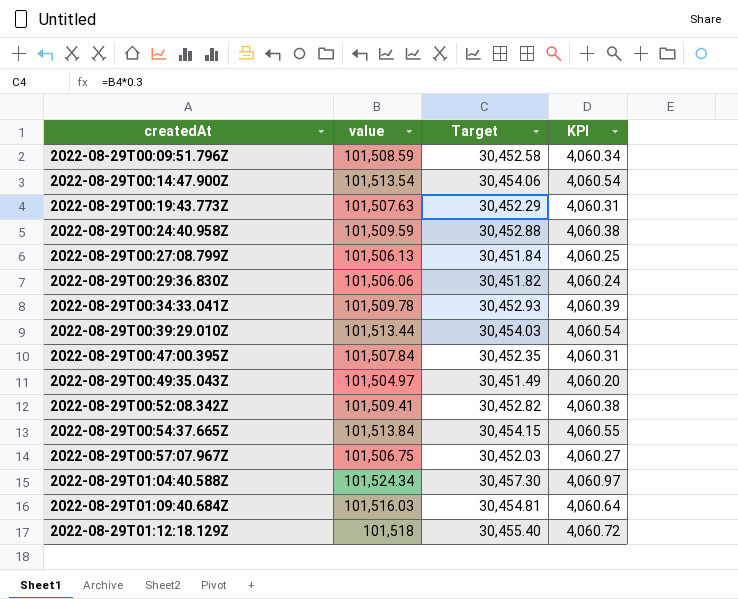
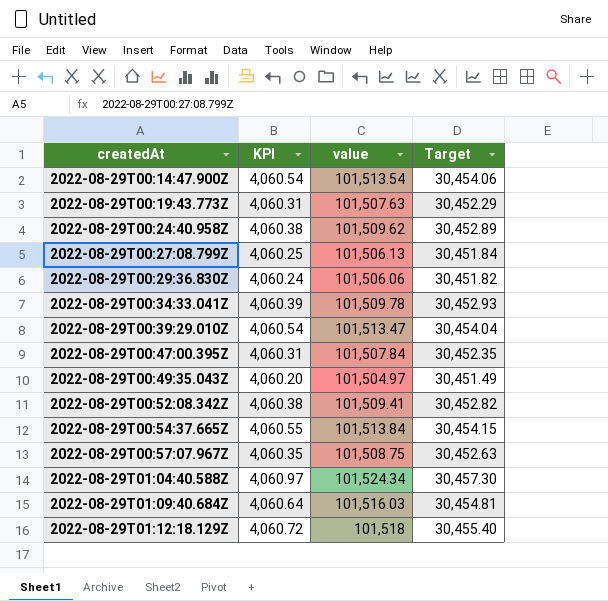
column KPI | position: 4 -> 2
row 2022-08-29T00:09:51.796Z: 101,508.59 | 30,452.58 | 4,060.34 -> none
2022-08-29T00:24:40.958Z | value: 101,509.59 -> 101,509.62
2022-08-29T00:24:40.958Z | Target: 30,452.88 -> 30,452.89
2022-08-29T00:39:29.010Z | value: 101,513.44 -> 101,513.47
2022-08-29T00:39:29.010Z | Target: 30,454.03 -> 30,454.04
2022-08-29T00:57:07.967Z | KPI: 4,060.27 -> 4,060.35
2022-08-29T00:57:07.967Z | value: 101,506.75 -> 101,508.75
2022-08-29T00:57:07.967Z | Target: 30,452.03 -> 30,452.63

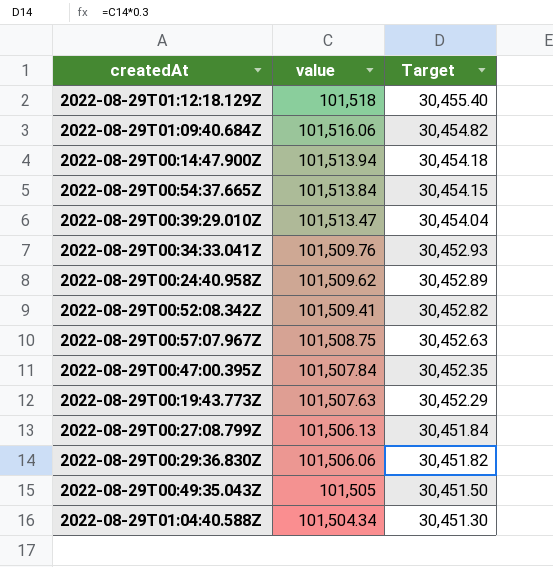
row order: createdAt ascending -> value descending
column KPI | formula: [value] * 0.04 -> none
2022-08-29T01:09:40.684Z | value: 101,516.03 -> 101,516.06
2022-08-29T01:09:40.684Z | Target: 30,454.81 -> 30,454.82
2022-08-29T00:14:47.900Z | value: 101,513.54 -> 101,513.94
2022-08-29T00:14:47.900Z | Target: 30,454.06 -> 30,454.18
2022-08-29T00:34:33.041Z | value: 101,509.78 -> 101,509.76
2022-08-29T00:49:35.043Z | value: 101,504.97 -> 101,505
2022-08-29T00:49:35.043Z | Target: 30,451.49 -> 30,451.50
2022-08-29T01:04:40.588Z | value: 101,524.34 -> 101,504.34
2022-08-29T01:04:40.588Z | Target: 30,457.30 -> 30,451.30

